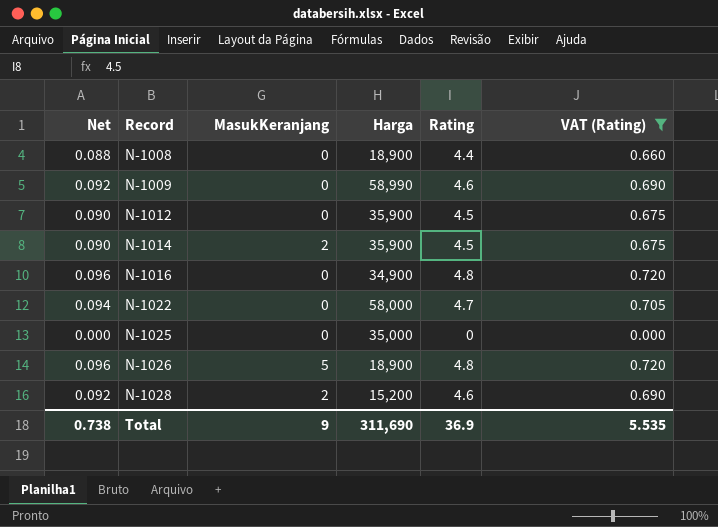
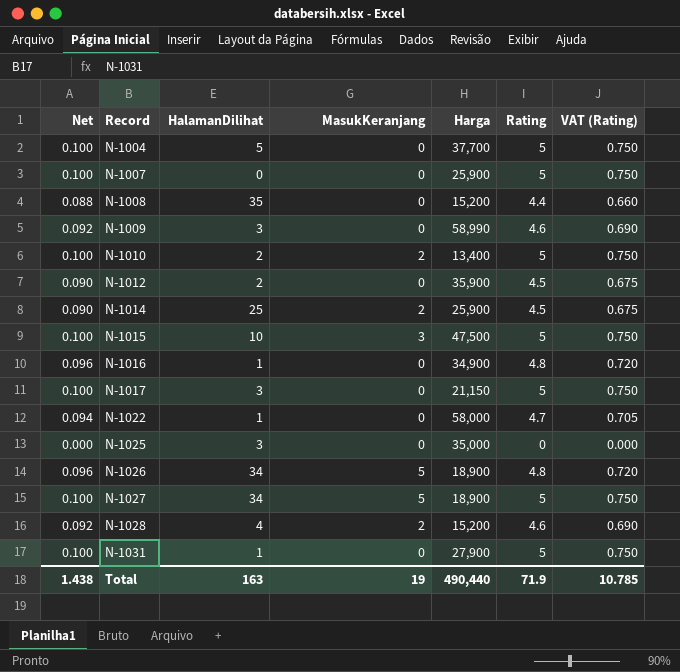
filter: VAT (Rating) != 0.750 -> none
column HalamanDilihat | position: none -> 3
N-1008 | Harga: 18,900 -> 15,200
N-1014 | Harga: 35,900 -> 25,900
Total | Net: 0.738 -> 1.438
Total | MasukKeranjang: 9 -> 19
Total | Harga: 311,690 -> 490,440
Total | Rating: 36.9 -> 71.9
Total | VAT (Rating): 5.535 -> 10.785

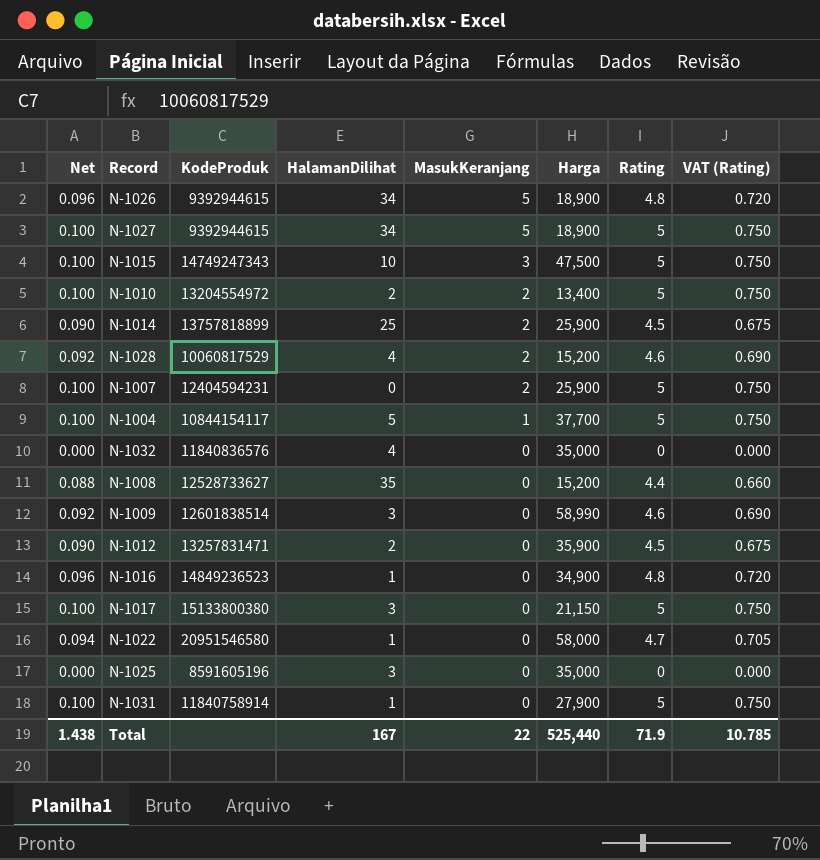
row order: Record ascending -> MasukKeranjang descending
column KodeProduk | position: none -> 3
N-1007 | MasukKeranjang: 0 -> 2
N-1004 | MasukKeranjang: 0 -> 1
row N-1032: none -> 0.000 | 11840836576 | 4 | 0 | 35,000 | 0 | 0.000
Total | HalamanDilihat: 163 -> 167
Total | MasukKeranjang: 19 -> 22
Total | Harga: 490,440 -> 525,440

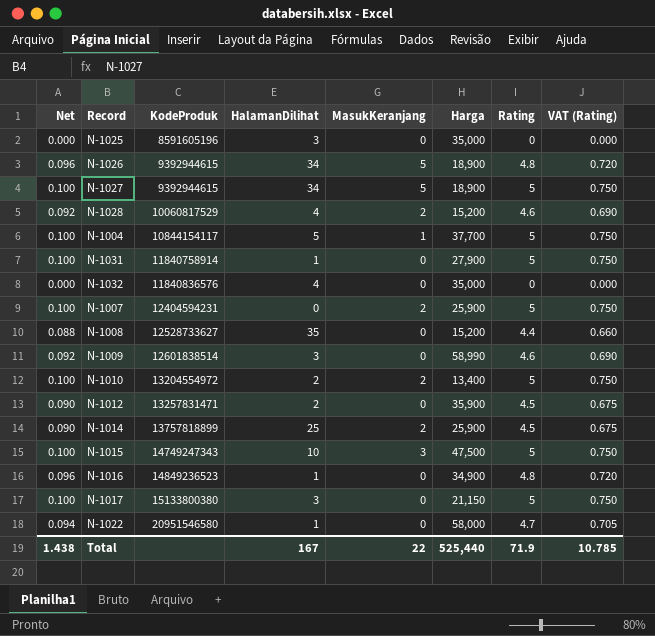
row order: MasukKeranjang descending -> KodeProduk ascending

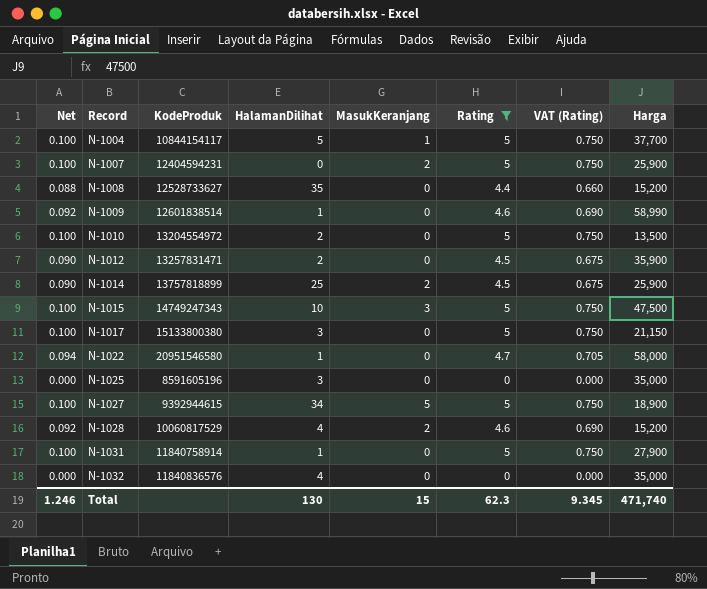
filter: none -> Rating != 4.8
row order: KodeProduk ascending -> Record ascending
column Harga | position: 6 -> 8
N-1009 | HalamanDilihat: 3 -> 1
N-1010 | MasukKeranjang: 2 -> 0
N-1010 | Harga: 13,400 -> 13,500
Total | Net: 1.438 -> 1.246
Total | HalamanDilihat: 167 -> 130
Total | MasukKeranjang: 22 -> 15
Total | Rating: 71.9 -> 62.3
Total | VAT (Rating): 10.785 -> 9.345
Total | Harga: 525,440 -> 471,740

